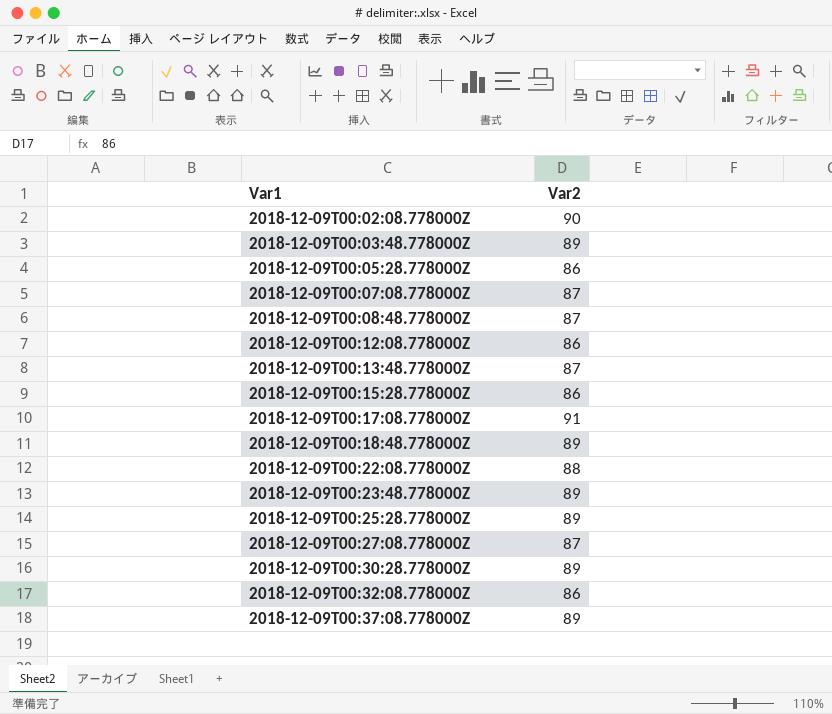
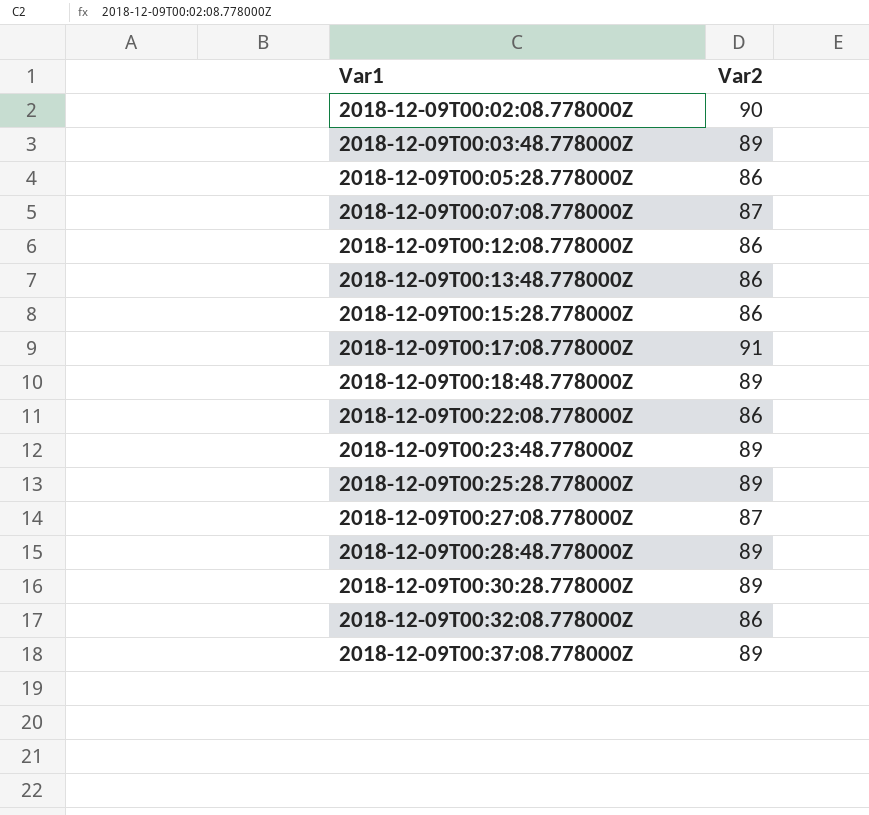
row 2018-12-09T00:08:48.778000Z: 87 -> none
2018-12-09T00:13:48.778000Z | Var2: 87 -> 86
2018-12-09T00:22:08.778000Z | Var2: 88 -> 86
row 2018-12-09T00:28:48.778000Z: none -> 89

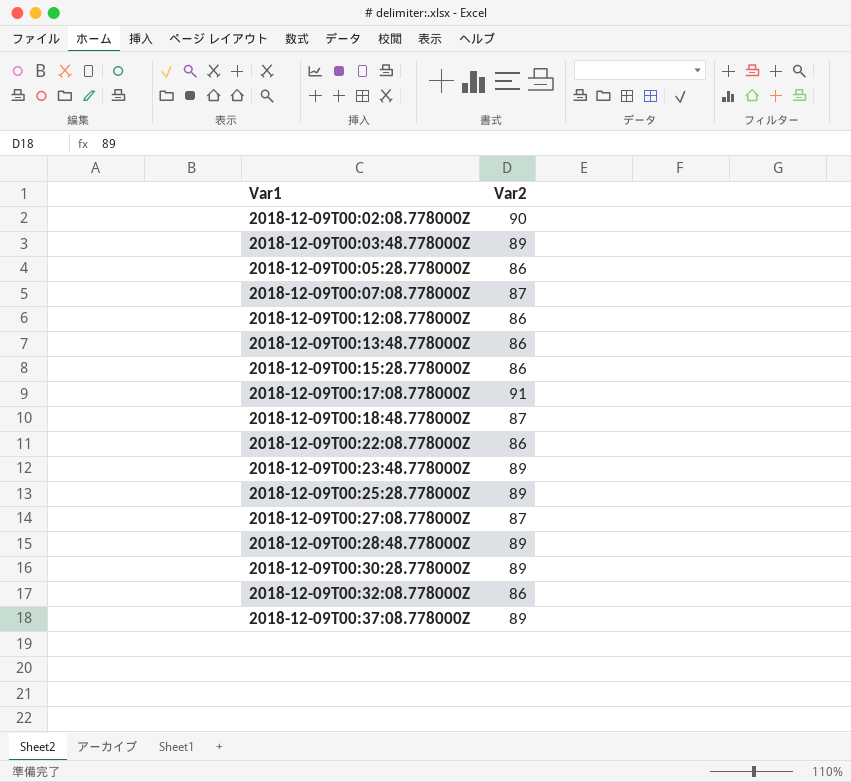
2018-12-09T00:18:48.778000Z | Var2: 89 -> 87

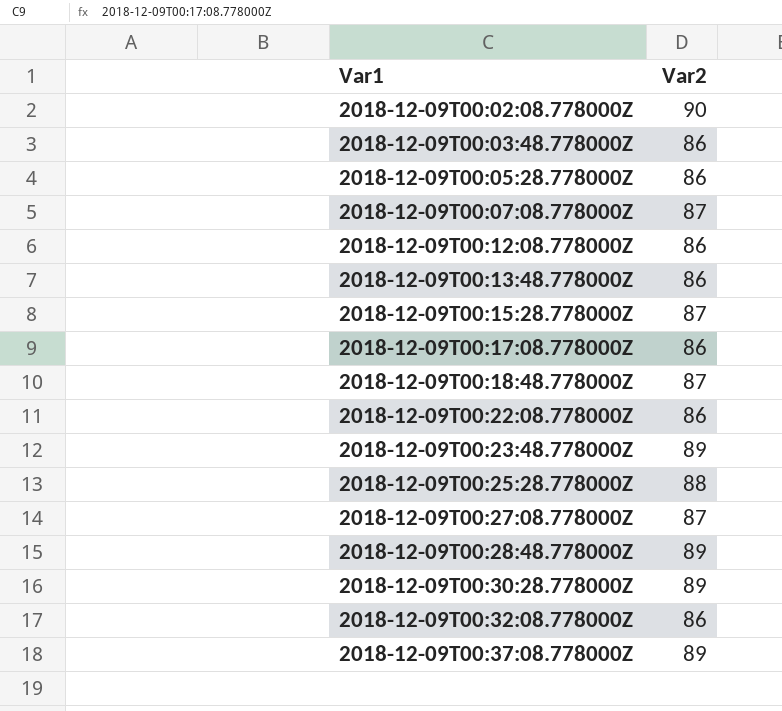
2018-12-09T00:03:48.778000Z | Var2: 89 -> 86
2018-12-09T00:15:28.778000Z | Var2: 86 -> 87
2018-12-09T00:17:08.778000Z | Var2: 91 -> 86
2018-12-09T00:25:28.778000Z | Var2: 89 -> 88

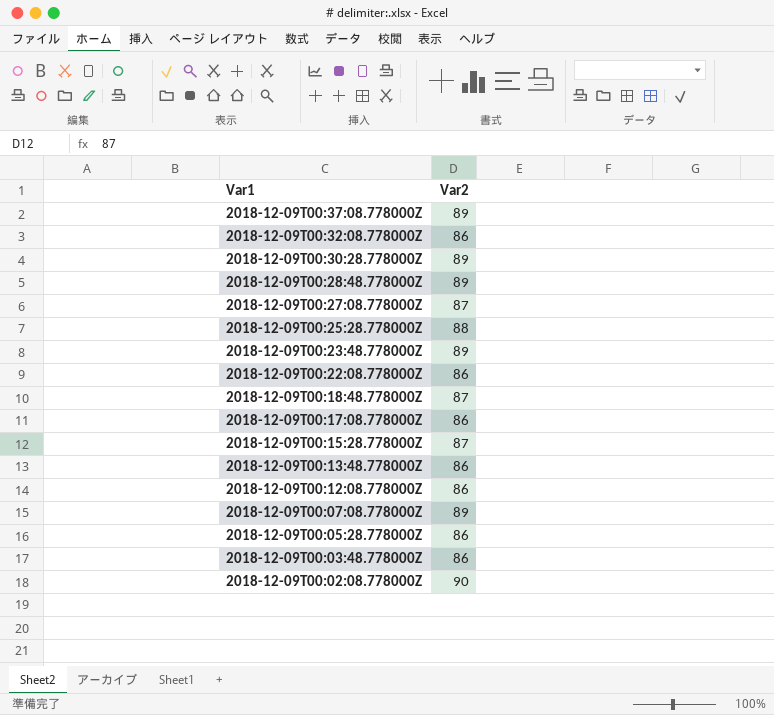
row order: Var1 ascending -> Var1 descending
2018-12-09T00:07:08.778000Z | Var2: 87 -> 89

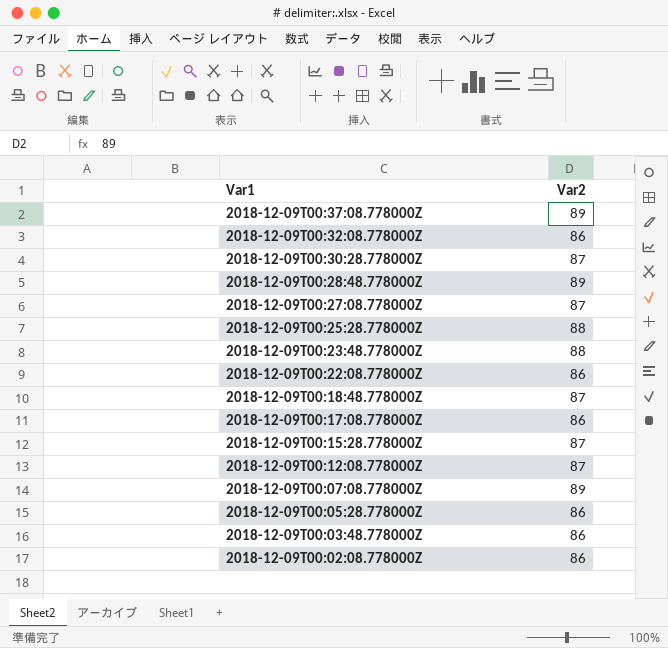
row 2018-12-09T00:13:48.778000Z: 86 -> none
2018-12-09T00:30:28.778000Z | Var2: 89 -> 87
2018-12-09T00:23:48.778000Z | Var2: 89 -> 88
2018-12-09T00:12:08.778000Z | Var2: 86 -> 87
2018-12-09T00:02:08.778000Z | Var2: 90 -> 86

